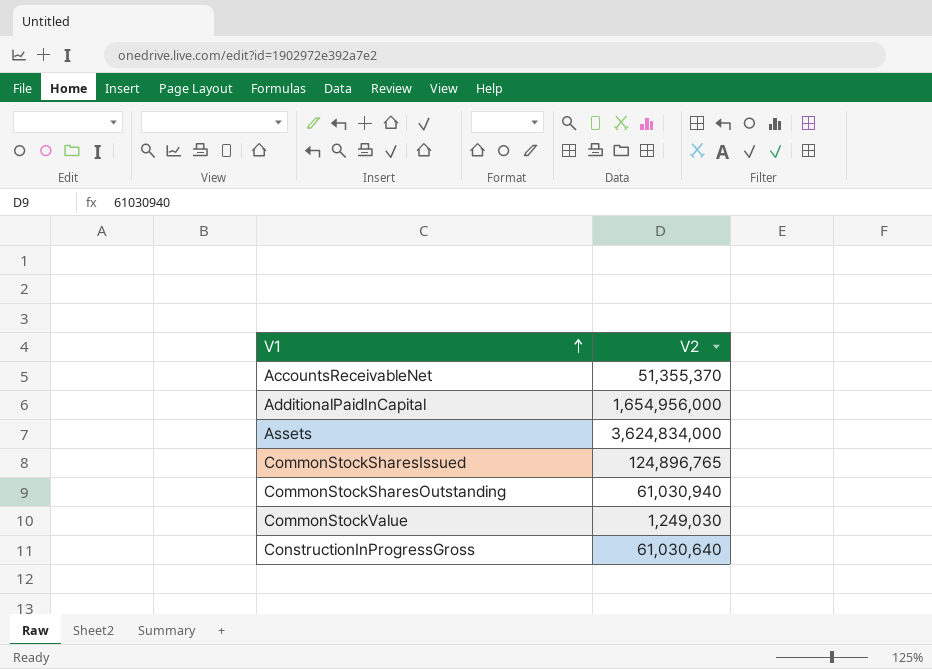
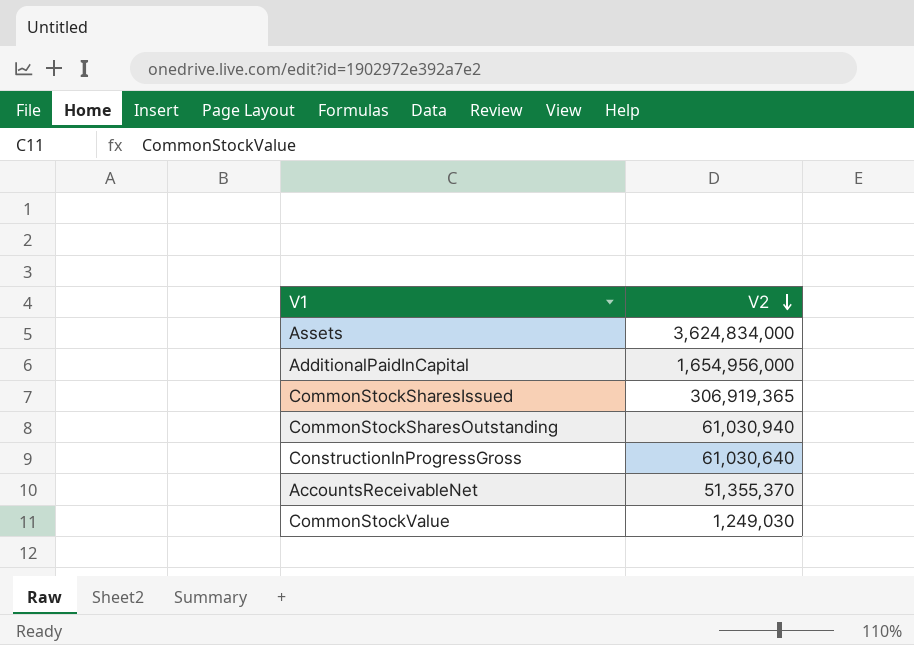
row order: V1 ascending -> V2 descending
CommonStockSharesIssued | V2: 124,896,765 -> 306,919,365

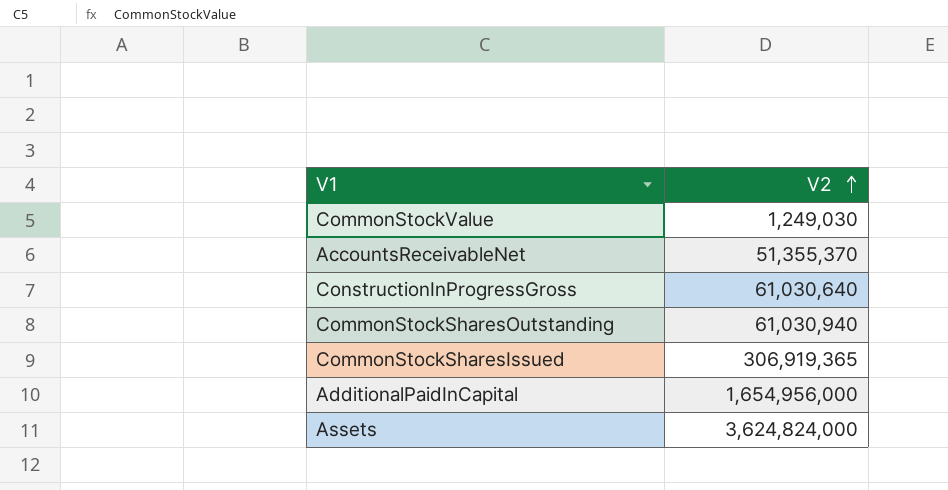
row order: V2 descending -> V2 ascending
Assets | V2: 3,624,834,000 -> 3,624,824,000

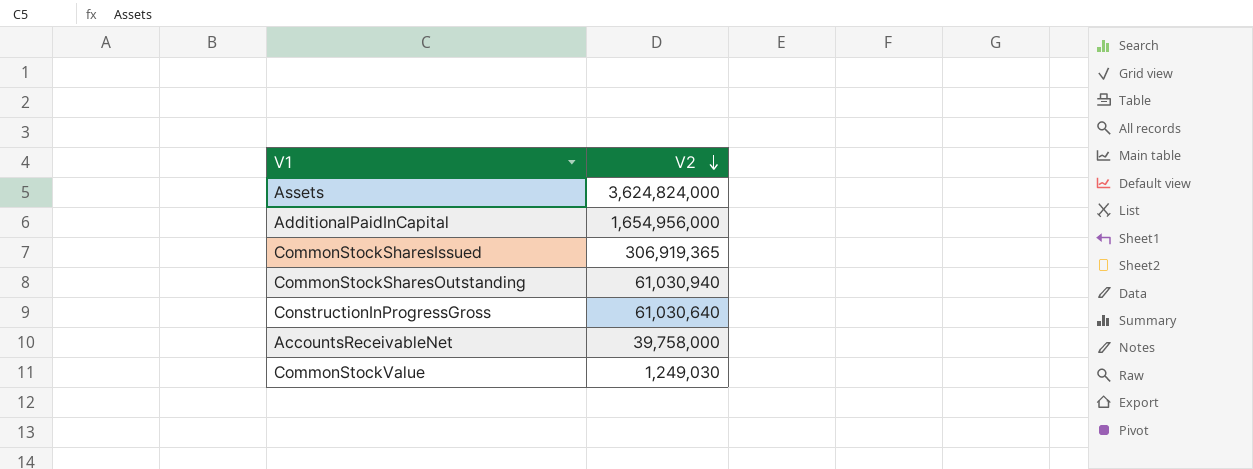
row order: V2 ascending -> V2 descending
AccountsReceivableNet | V2: 51,355,370 -> 39,758,000

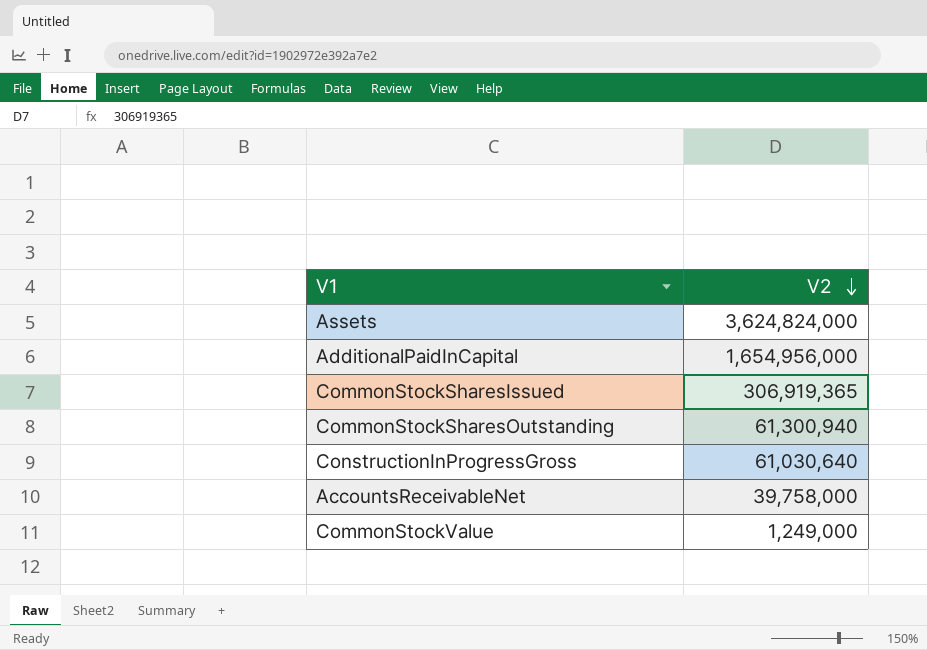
CommonStockSharesOutstanding | V2: 61,030,940 -> 61,300,940
CommonStockValue | V2: 1,249,030 -> 1,249,000

